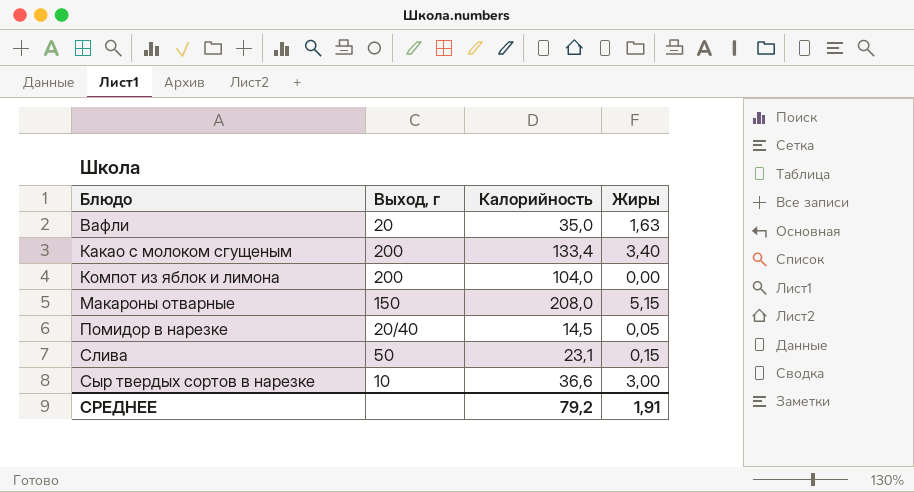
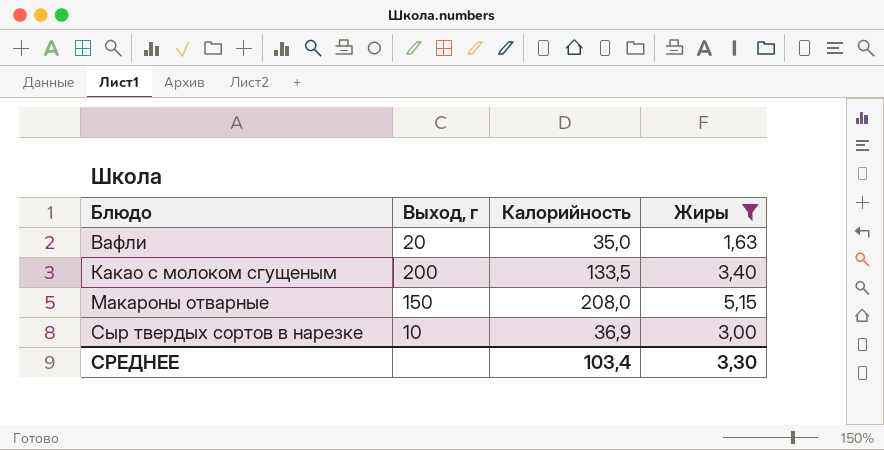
filter: none -> Жиры >= 1,63
Какао с молоком сгущеным | Калорийность: 133,4 -> 133,5
Сыр твердых сортов в нарезке | Калорийность: 36,6 -> 36,9
СРЕДНЕЕ | Калорийность: 79,2 -> 103,4
СРЕДНЕЕ | Жиры: 1,91 -> 3,30

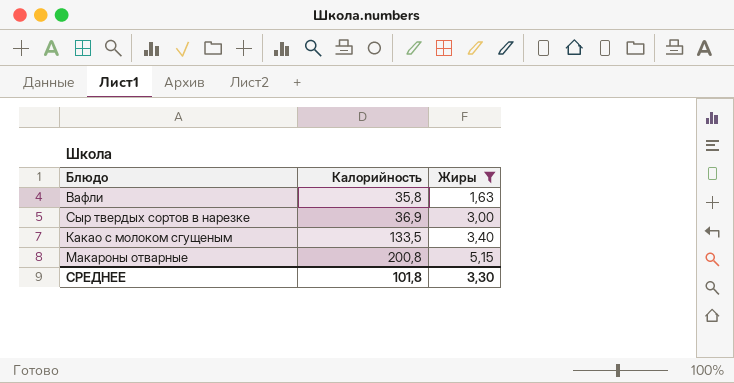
row order: Блюдо ascending -> Калорийность ascending
column Выход, г | position: 2 -> none
Вафли | Калорийность: 35,0 -> 35,8
Макароны отварные | Калорийность: 208,0 -> 200,8
СРЕДНЕЕ | Калорийность: 103,4 -> 101,8

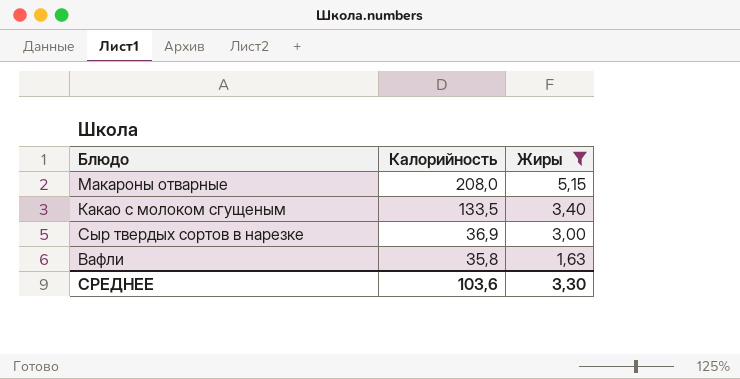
row order: Калорийность ascending -> Калорийность descending
Макароны отварные | Калорийность: 200,8 -> 208,0
СРЕДНЕЕ | Калорийность: 101,8 -> 103,6

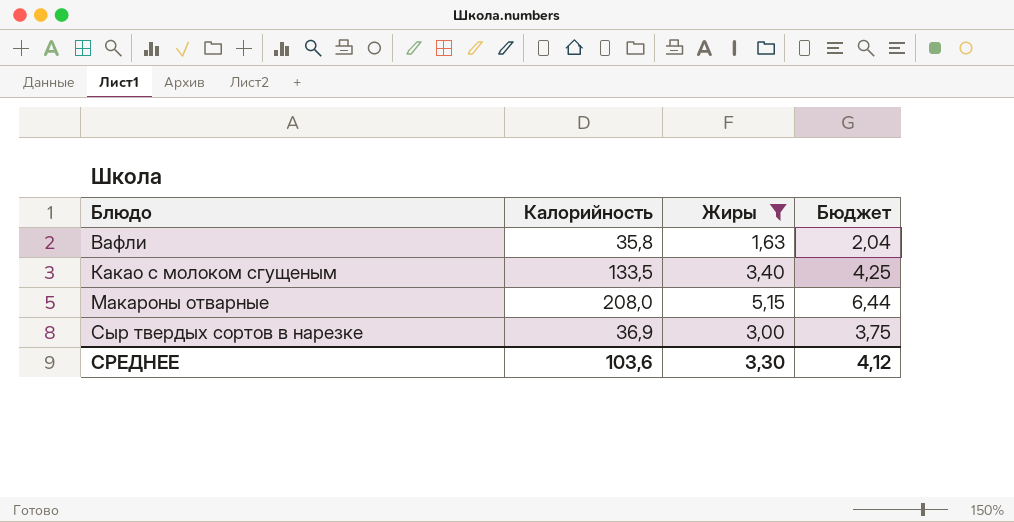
row order: Калорийность descending -> Блюдо ascending
column Бюджет | formula: none -> [Жиры] * 1,25

